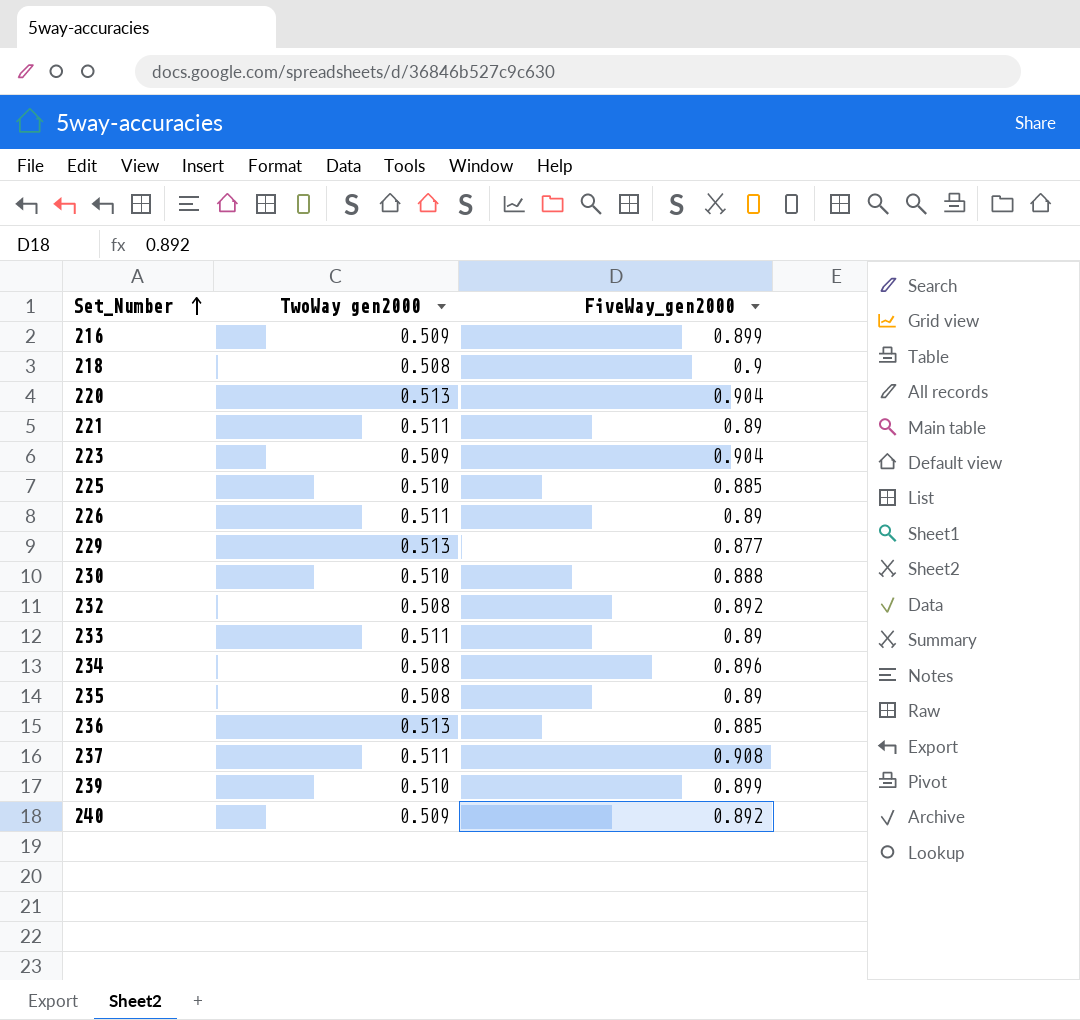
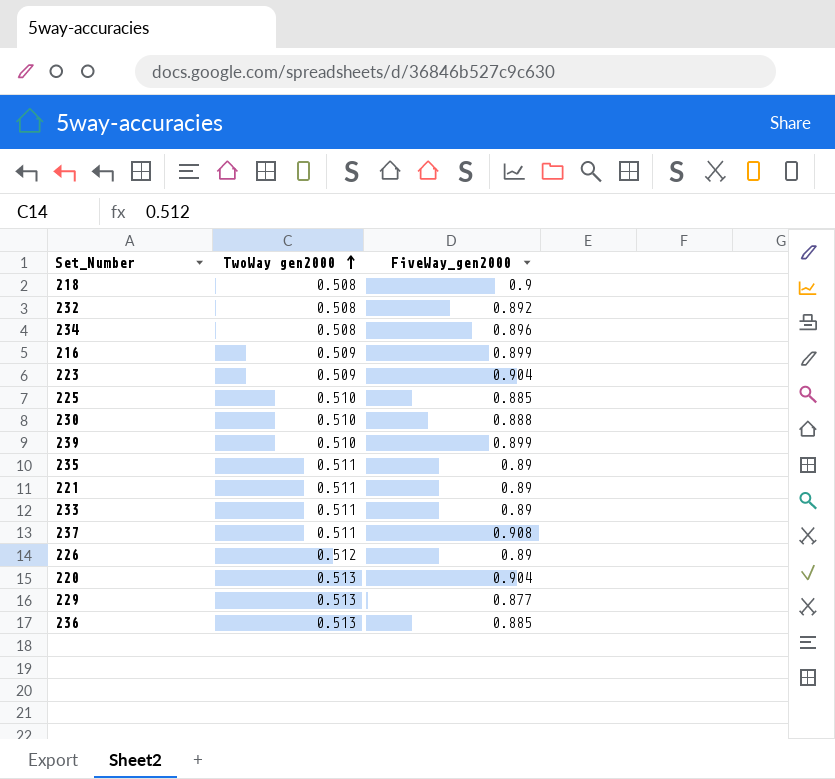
row order: Set_Number ascending -> TwoWay gen2000 ascending
row 240: 0.509 | 0.892 -> none
235 | TwoWay gen2000: 0.508 -> 0.511
226 | TwoWay gen2000: 0.511 -> 0.512

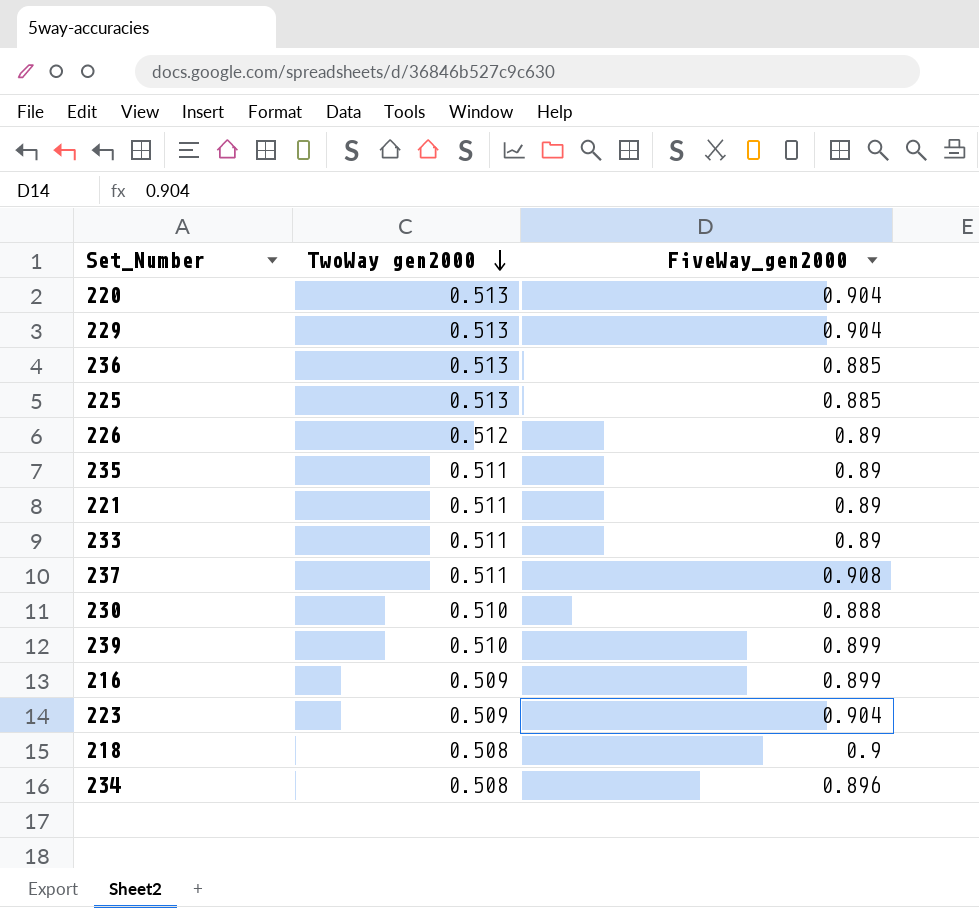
row order: TwoWay gen2000 ascending -> TwoWay gen2000 descending
row 232: 0.508 | 0.892 -> none
229 | FiveWay_gen2000: 0.877 -> 0.904
225 | TwoWay gen2000: 0.510 -> 0.513

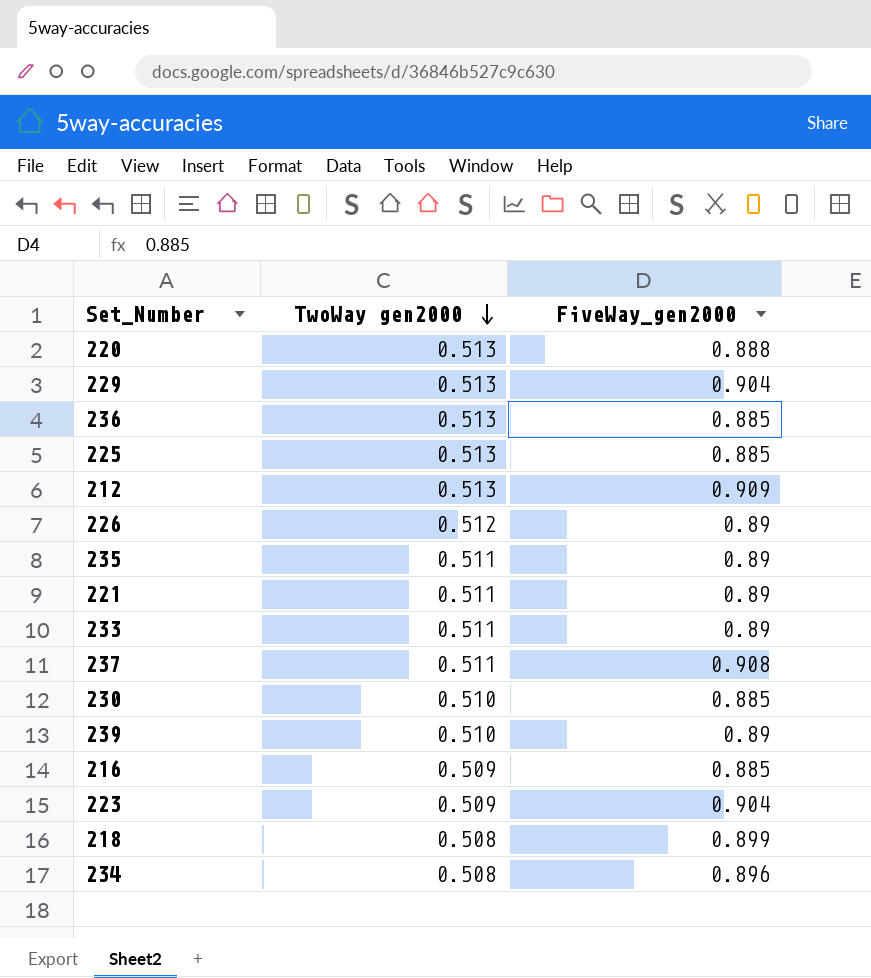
220 | FiveWay_gen2000: 0.904 -> 0.888
row 212: none -> 0.513 | 0.909
230 | FiveWay_gen2000: 0.888 -> 0.885
239 | FiveWay_gen2000: 0.899 -> 0.89
216 | FiveWay_gen2000: 0.899 -> 0.885
218 | FiveWay_gen2000: 0.9 -> 0.899

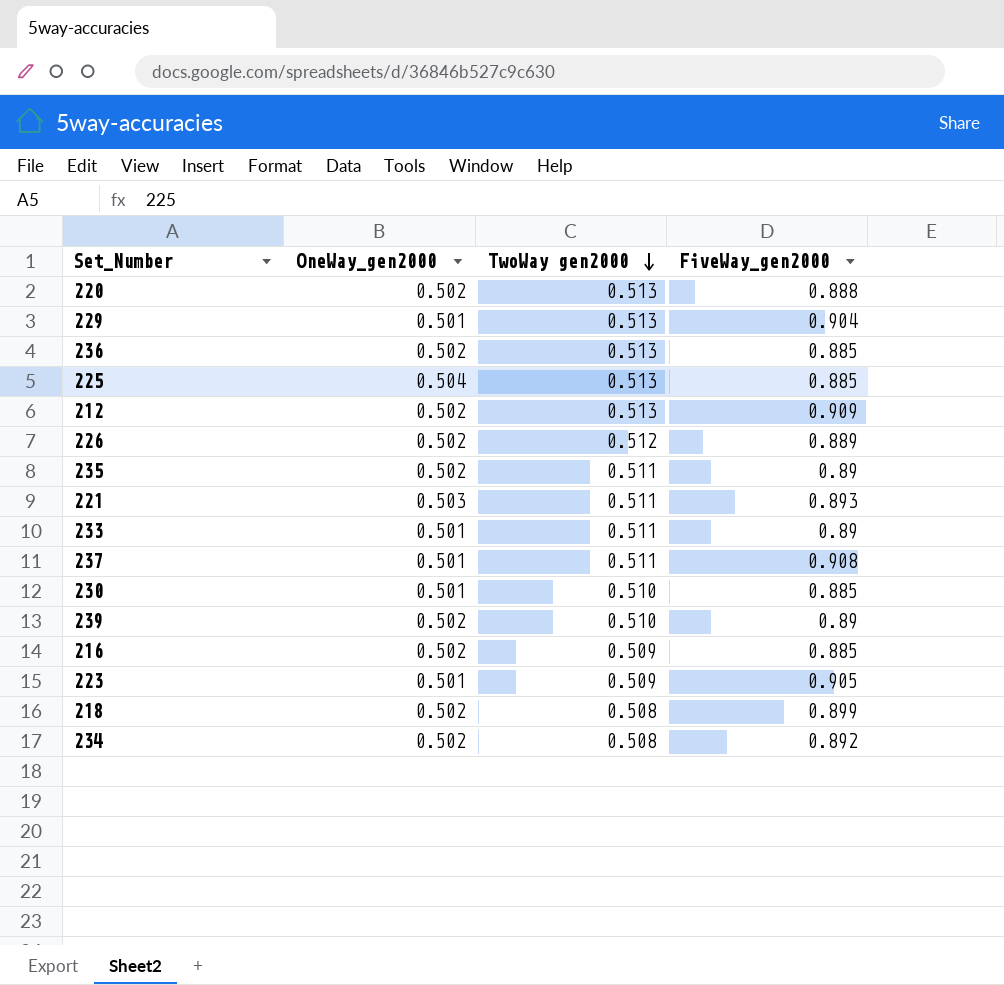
column OneWay_gen2000 | position: none -> 2
226 | FiveWay_gen2000: 0.89 -> 0.889
221 | FiveWay_gen2000: 0.89 -> 0.893
223 | FiveWay_gen2000: 0.904 -> 0.905
234 | FiveWay_gen2000: 0.896 -> 0.892

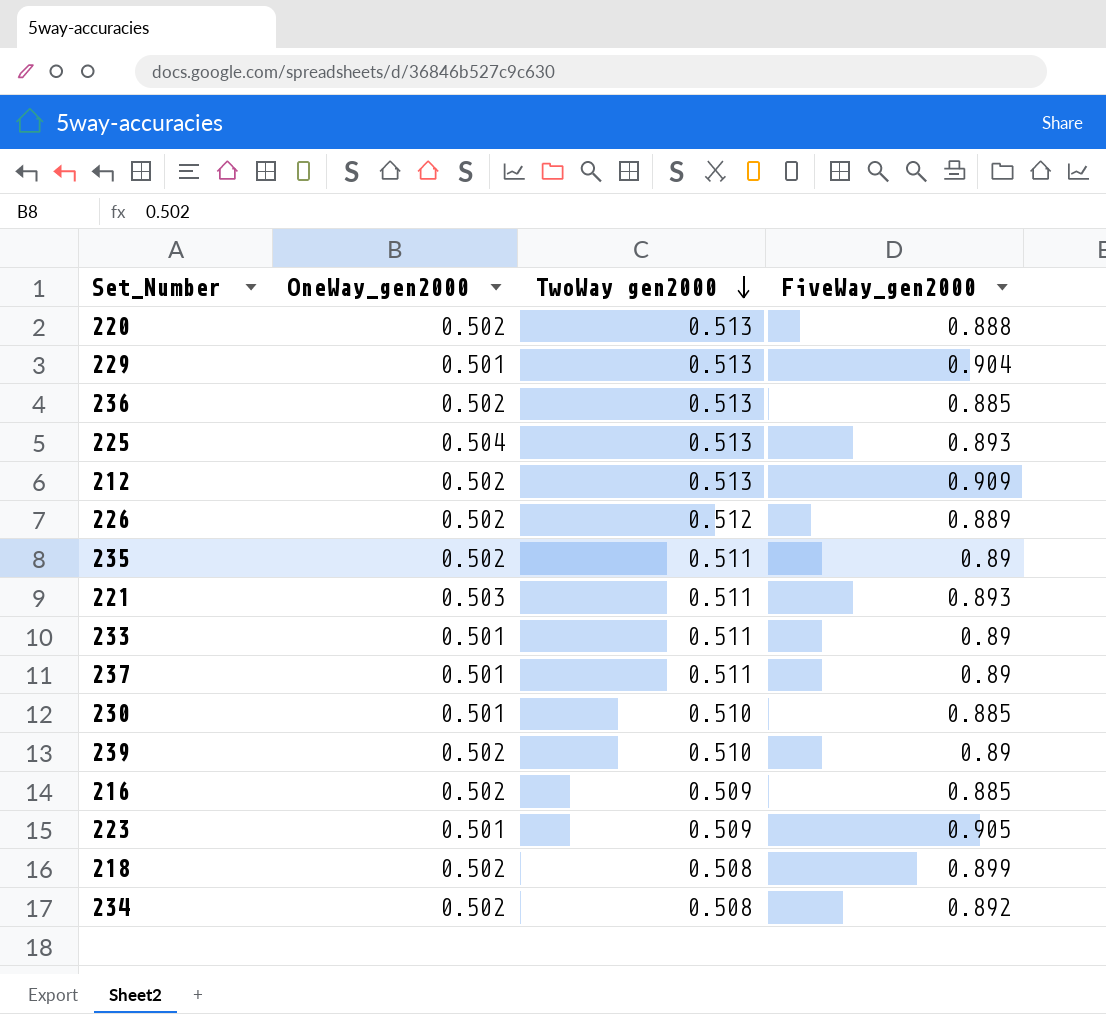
225 | FiveWay_gen2000: 0.885 -> 0.893
237 | FiveWay_gen2000: 0.908 -> 0.89

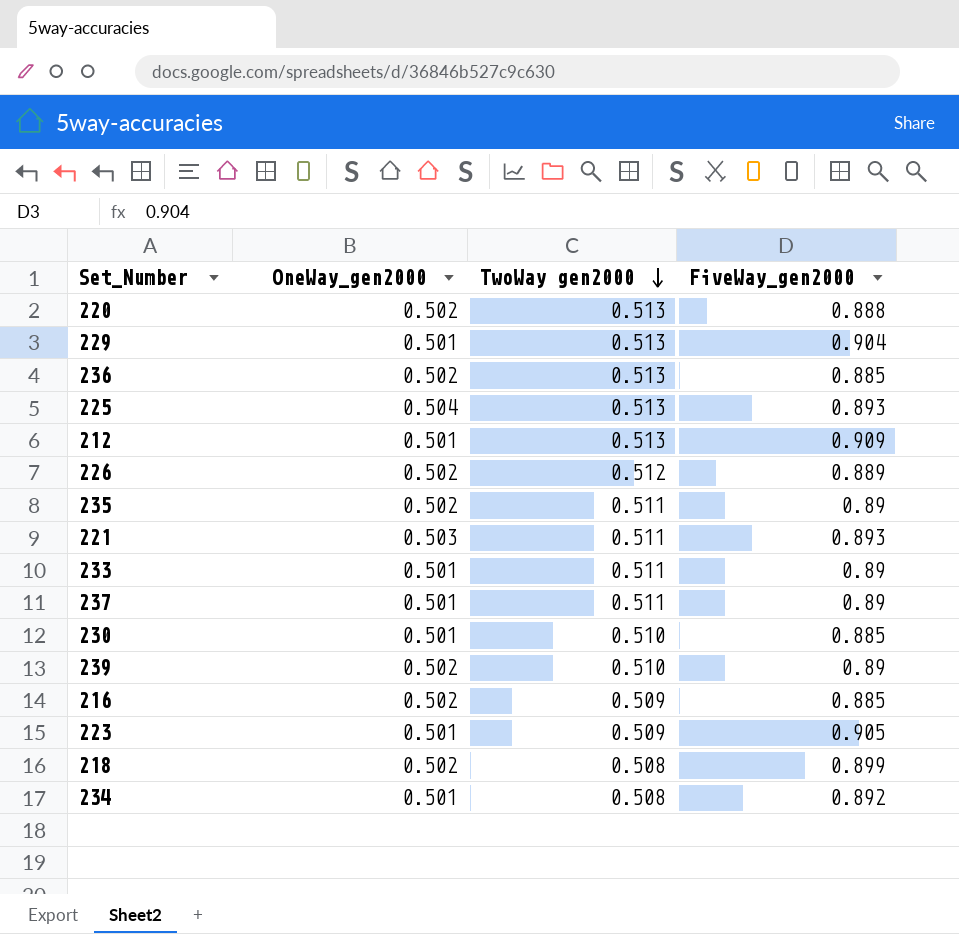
212 | OneWay_gen2000: 0.502 -> 0.501
234 | OneWay_gen2000: 0.502 -> 0.501

